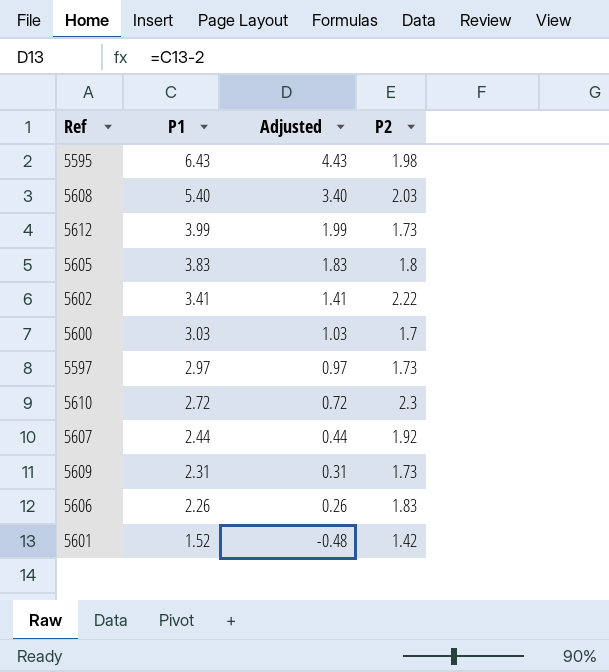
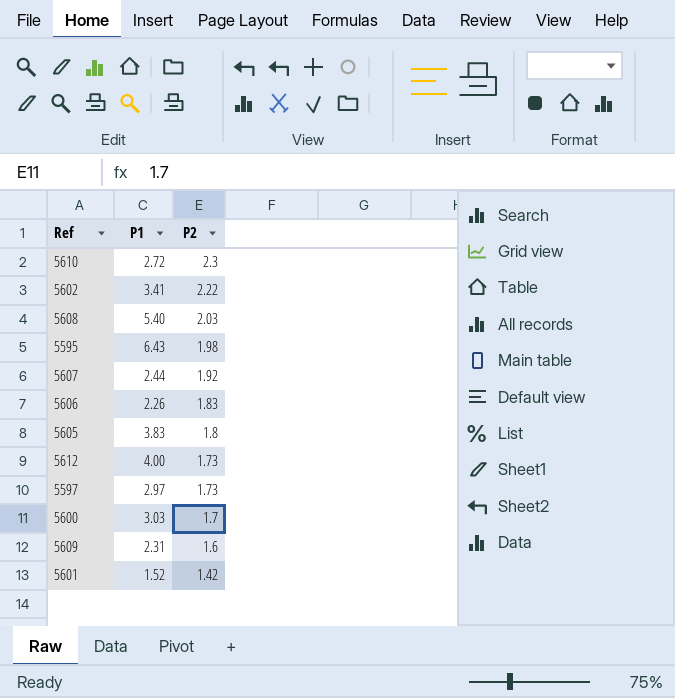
row order: P1 descending -> P2 descending
column Adjusted | formula: [P1] - 2 -> none
5612 | P1: 3.99 -> 4.00
5609 | P2: 1.73 -> 1.6

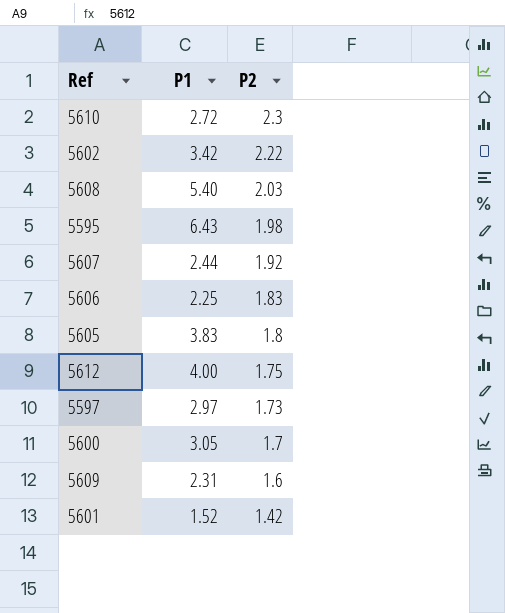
5602 | P1: 3.41 -> 3.42
5606 | P1: 2.26 -> 2.25
5612 | P2: 1.73 -> 1.75
5600 | P1: 3.03 -> 3.05

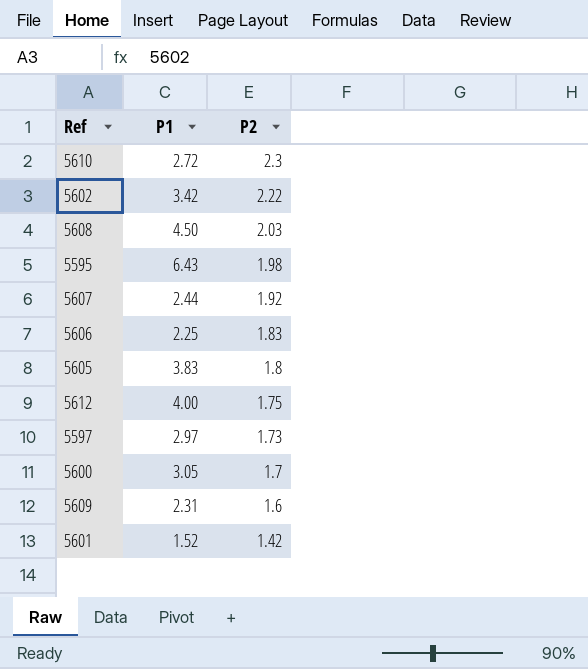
5608 | P1: 5.40 -> 4.50

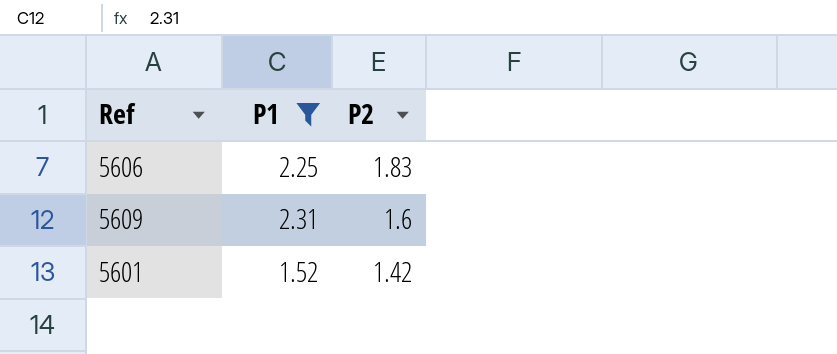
filter: none -> P1 <= 2.31

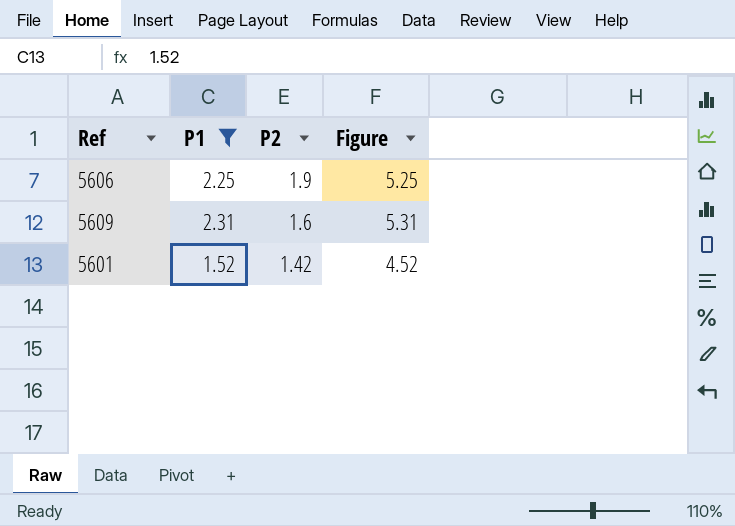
column Figure | formula: none -> [P1] + 3
5606 | P2: 1.83 -> 1.9

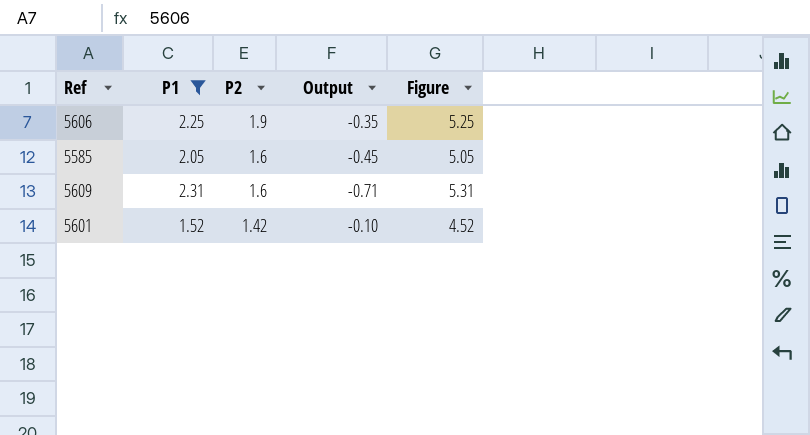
column Output | formula: none -> [P2] - [P1]
row 5585: none -> 2.05 | 1.6 | -0.45 | 5.05

